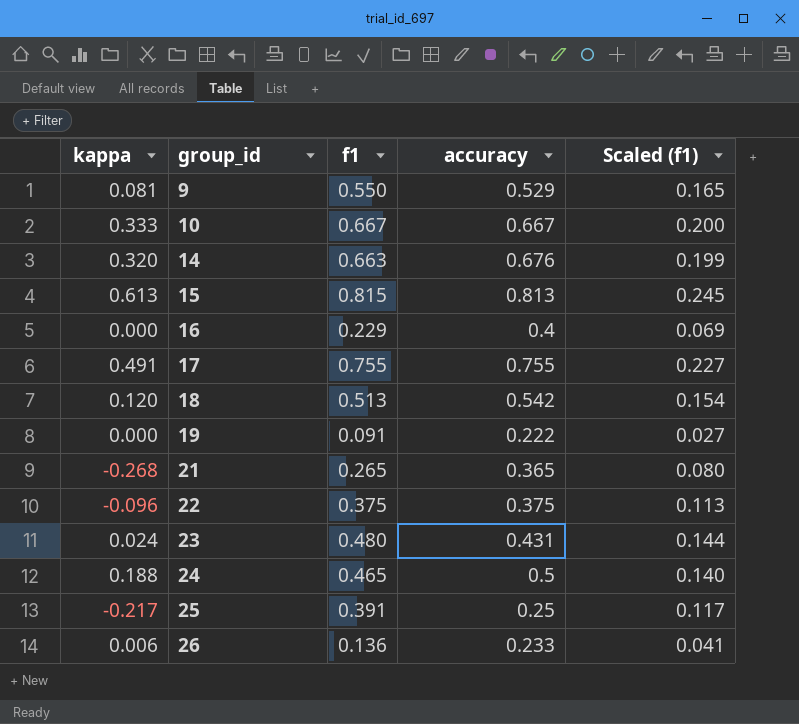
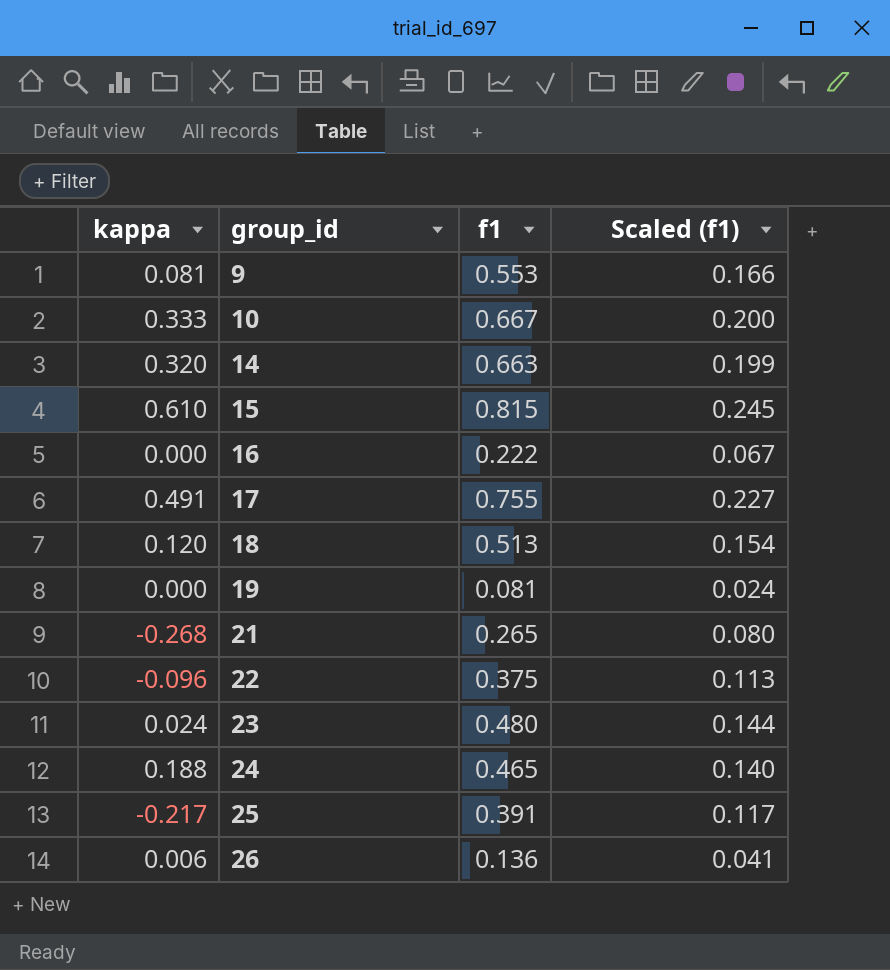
column accuracy | position: 4 -> none
9 | f1: 0.550 -> 0.553
9 | Scaled (f1): 0.165 -> 0.166
15 | kappa: 0.613 -> 0.610
16 | f1: 0.229 -> 0.222
16 | Scaled (f1): 0.069 -> 0.067
19 | f1: 0.091 -> 0.081
19 | Scaled (f1): 0.027 -> 0.024

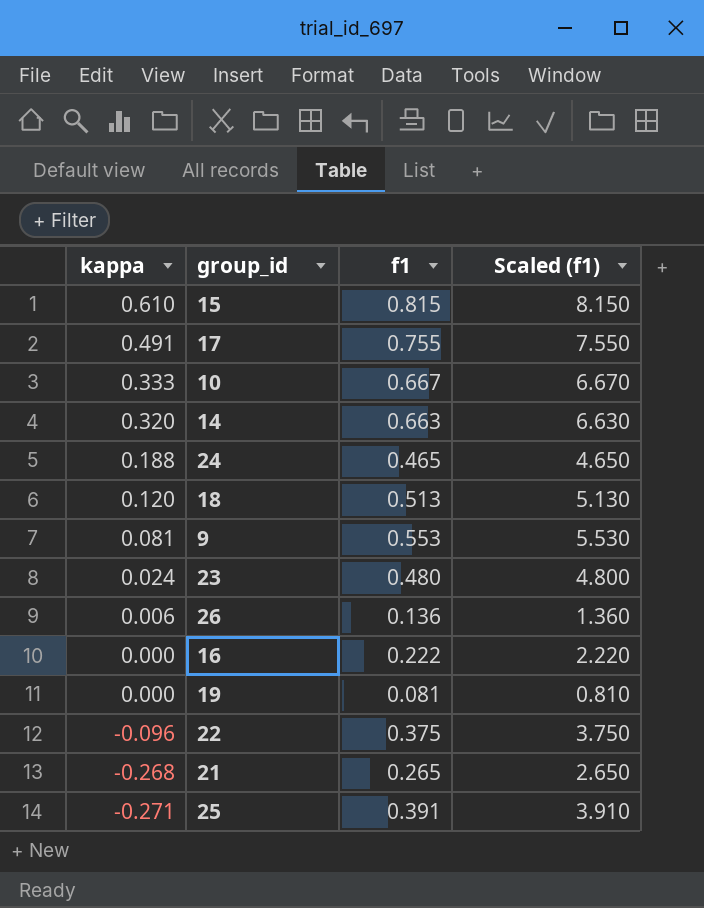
row order: group_id ascending -> kappa descending
column Scaled (f1) | formula: [f1] * 0.3 -> [f1] * 10
25 | kappa: -0.217 -> -0.271

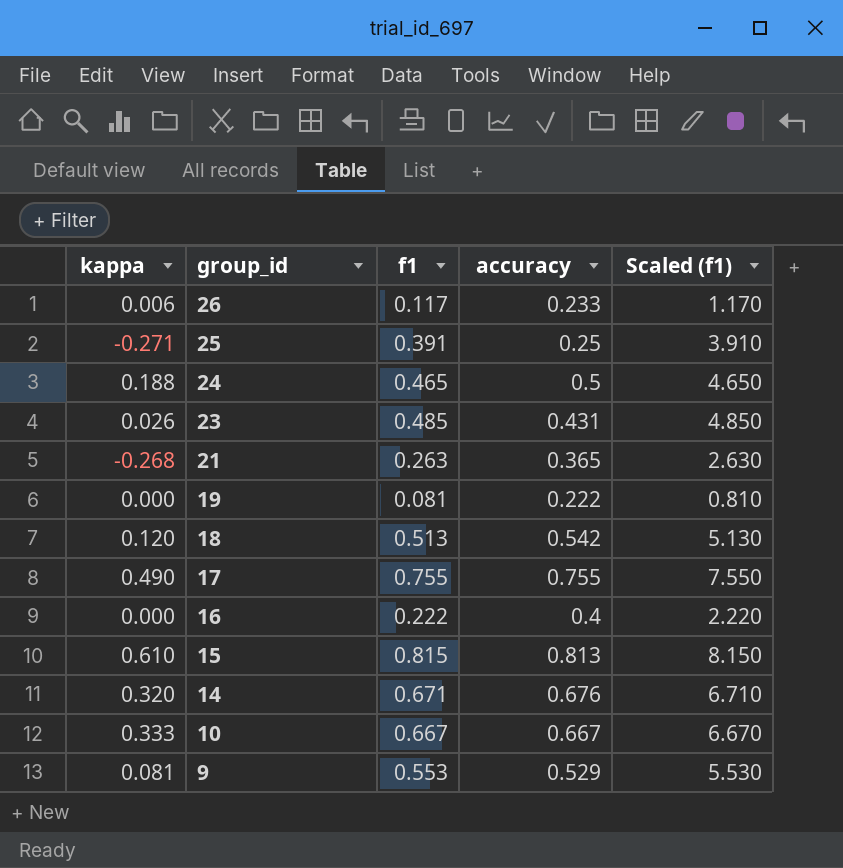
row order: kappa descending -> group_id descending
column accuracy | position: none -> 4
row 22: -0.096 | 0.375 | 3.750 -> none
26 | f1: 0.136 -> 0.117
26 | Scaled (f1): 1.360 -> 1.170
23 | kappa: 0.024 -> 0.026
23 | f1: 0.480 -> 0.485
23 | Scaled (f1): 4.800 -> 4.850
21 | f1: 0.265 -> 0.263
21 | Scaled (f1): 2.650 -> 2.630
17 | kappa: 0.491 -> 0.490
14 | f1: 0.663 -> 0.671
14 | Scaled (f1): 6.630 -> 6.710

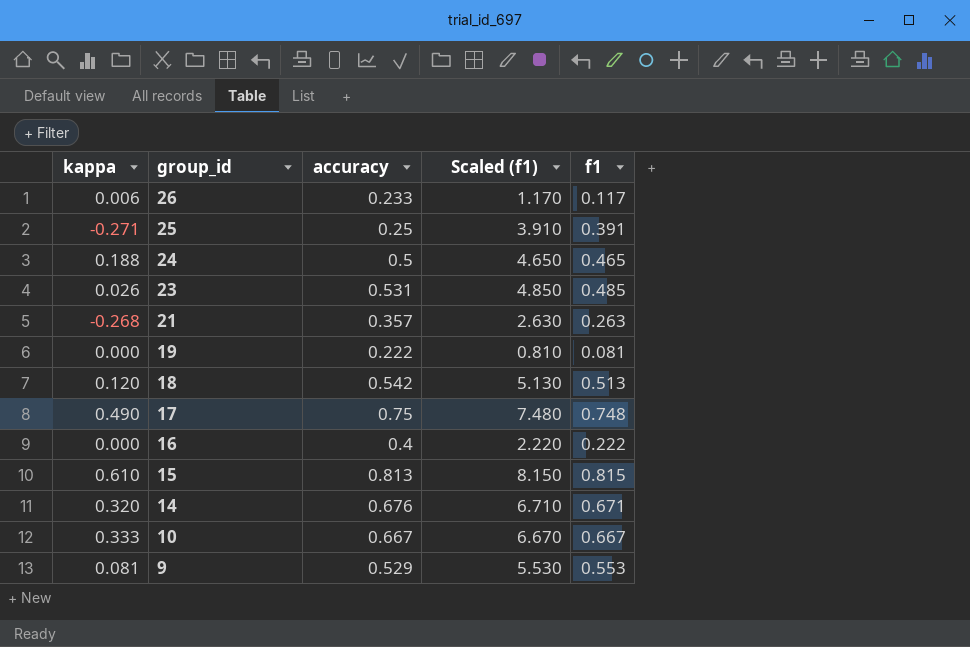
column f1 | position: 3 -> 5
23 | accuracy: 0.431 -> 0.531
21 | accuracy: 0.365 -> 0.357
17 | accuracy: 0.755 -> 0.75
17 | Scaled (f1): 7.550 -> 7.480
17 | f1: 0.755 -> 0.748

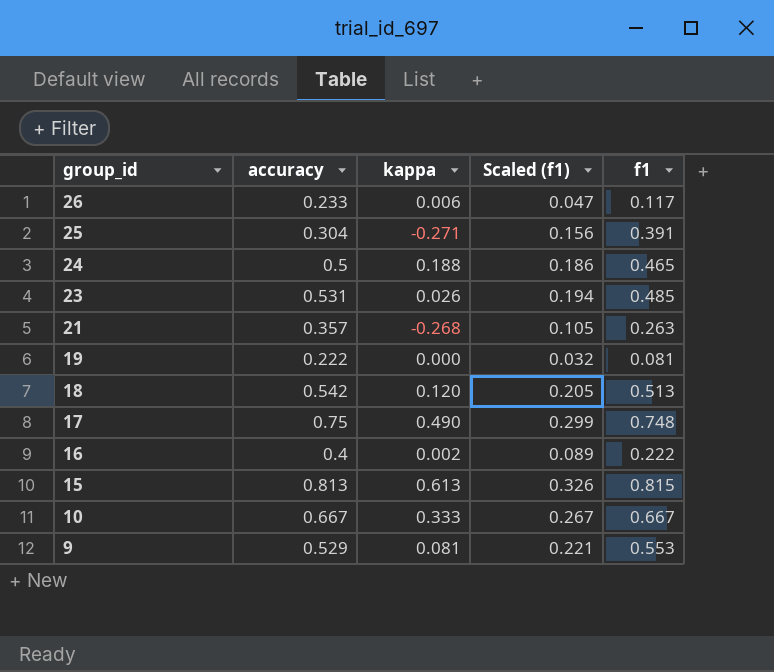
column kappa | position: 1 -> 3
column Scaled (f1) | formula: [f1] * 10 -> [f1] * 0.4
row 14: 0.320 | 0.676 | 6.710 | 0.671 -> none
25 | accuracy: 0.25 -> 0.304
16 | kappa: 0.000 -> 0.002
15 | kappa: 0.610 -> 0.613

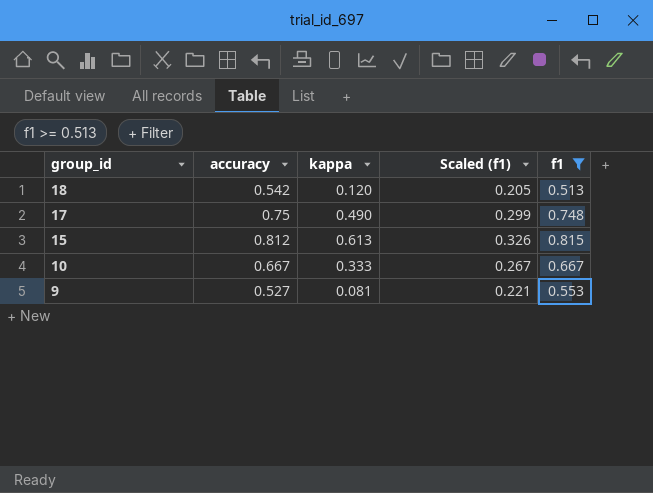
filter: none -> f1 >= 0.513
15 | accuracy: 0.813 -> 0.812
9 | accuracy: 0.529 -> 0.527

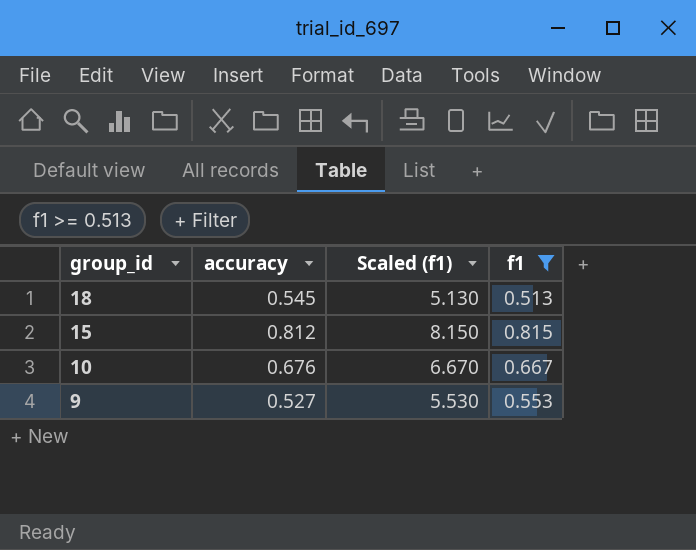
column kappa | position: 3 -> none
column Scaled (f1) | formula: [f1] * 0.4 -> [f1] * 10
row 17: 0.75 | 0.490 | 0.299 | 0.748 -> none
18 | accuracy: 0.542 -> 0.545
10 | accuracy: 0.667 -> 0.676

